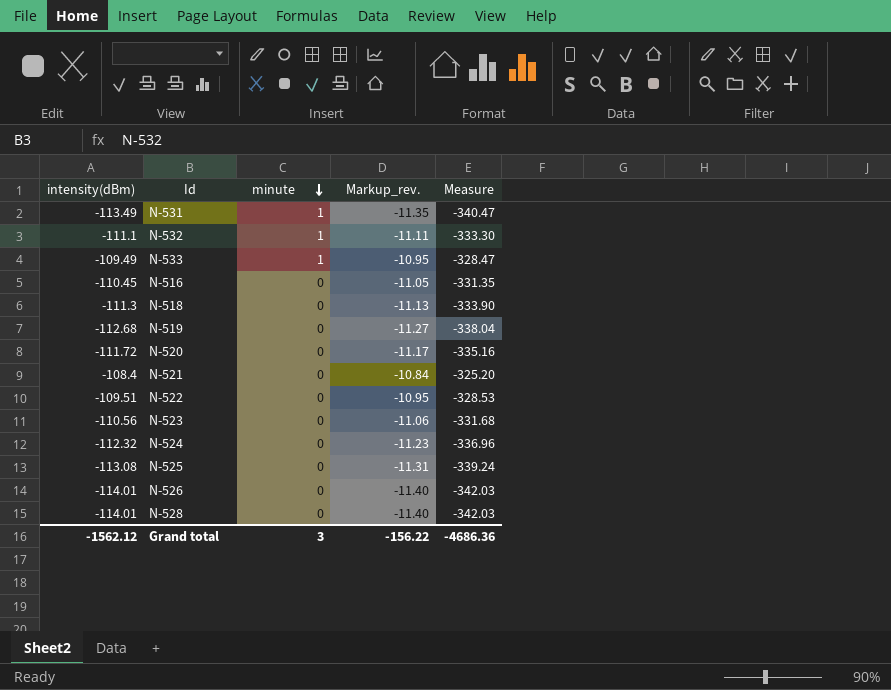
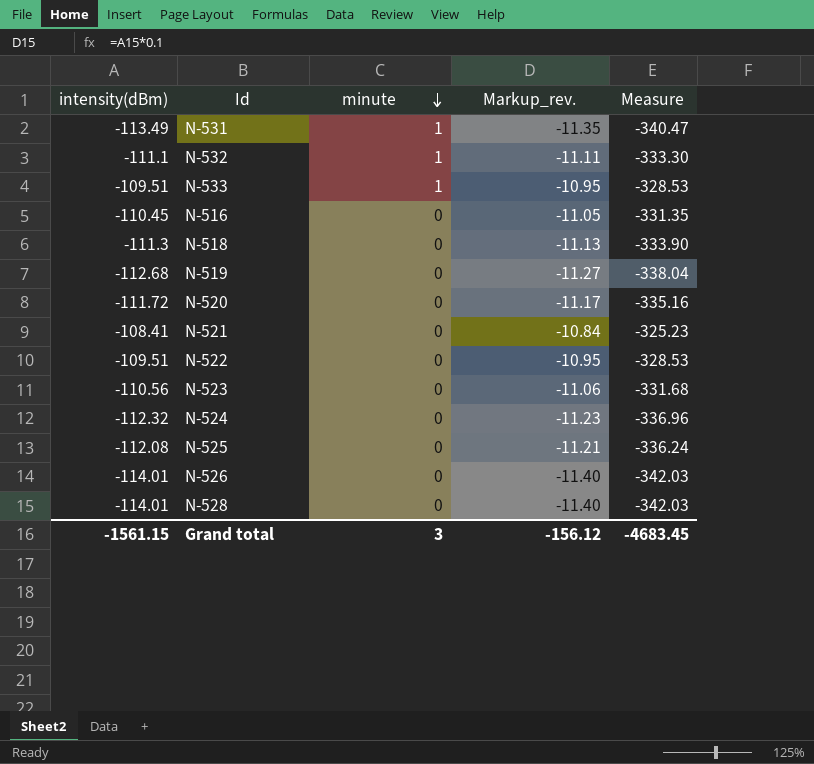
N-533 | intensity(dBm): -109.49 -> -109.51
N-533 | Measure: -328.47 -> -328.53
N-521 | intensity(dBm): -108.4 -> -108.41
N-521 | Measure: -325.20 -> -325.23
N-525 | intensity(dBm): -113.08 -> -112.08
N-525 | Markup_rev.: -11.31 -> -11.21
N-525 | Measure: -339.24 -> -336.24
Grand total | intensity(dBm): -1562.12 -> -1561.15
Grand total | Markup_rev.: -156.22 -> -156.12
Grand total | Measure: -4686.36 -> -4683.45

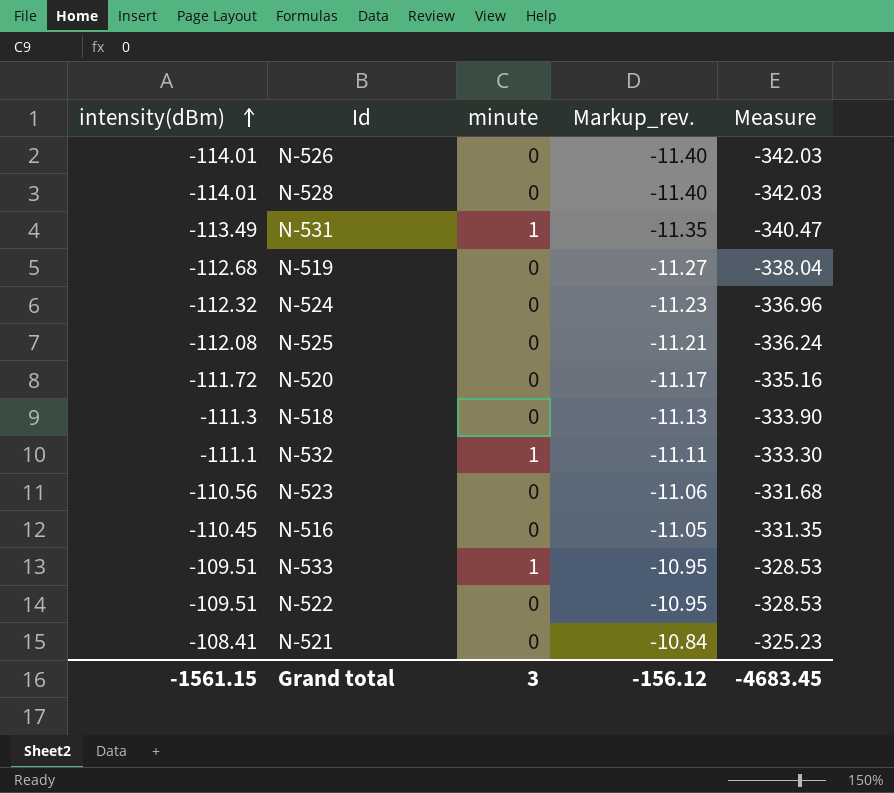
row order: minute descending -> intensity(dBm) ascending

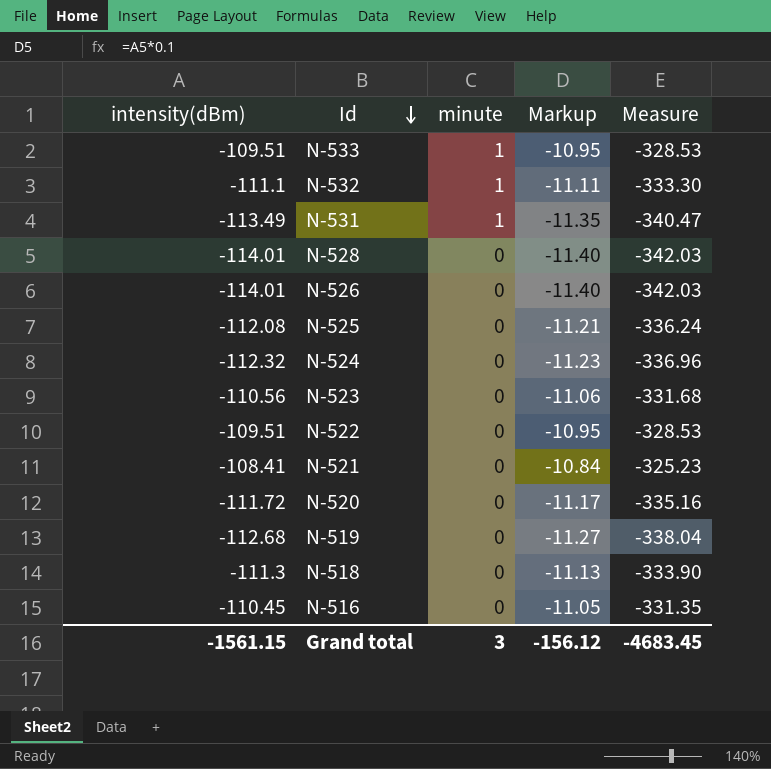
row order: intensity(dBm) ascending -> Id descending
column name: Markup_rev. -> Markup

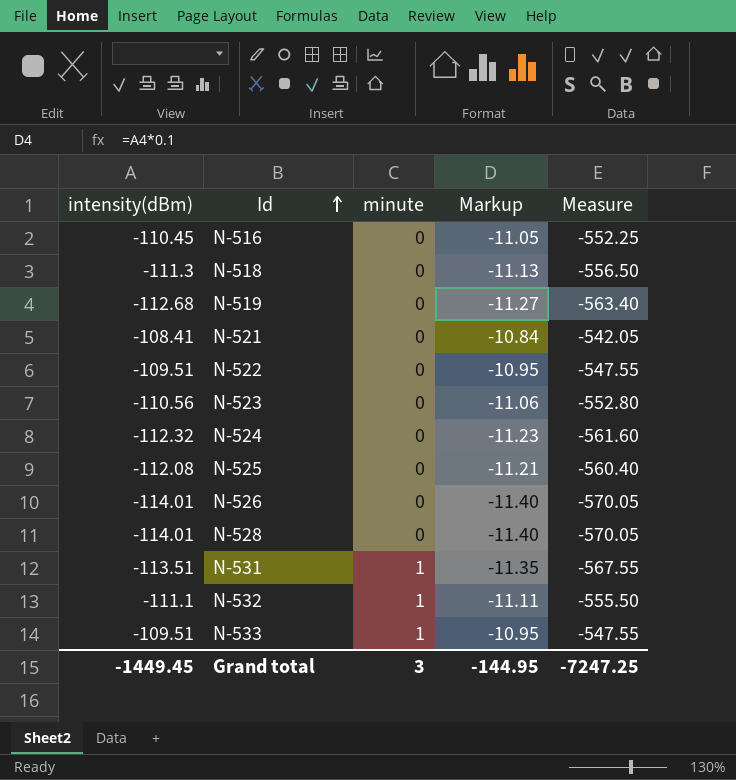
row order: Id descending -> Id ascending
column Measure | formula: [intensity(dBm)] * 3 -> [intensity(dBm)] * 5
row N-520: -111.72 | 0 | -11.17 | -335.16 -> none
N-531 | intensity(dBm): -113.49 -> -113.51
Grand total | intensity(dBm): -1561.15 -> -1449.45
Grand total | Markup: -156.12 -> -144.95
Grand total | Measure: -4683.45 -> -7247.25

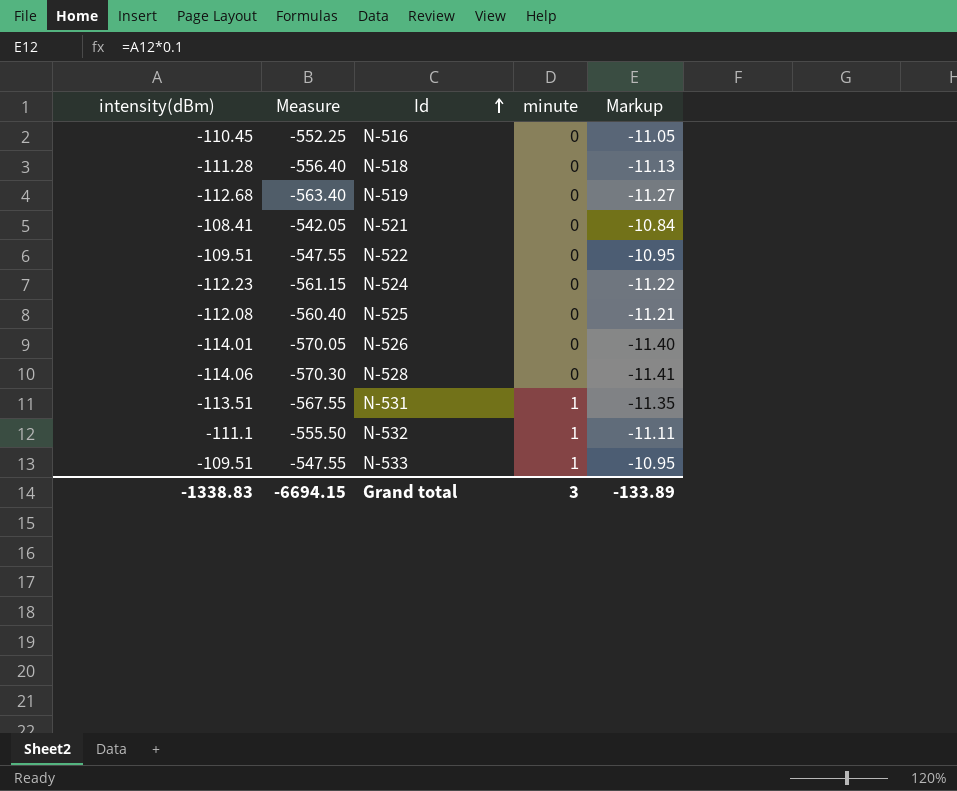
column Measure | position: 5 -> 2
row N-523: -110.56 | 0 | -11.06 | -552.80 -> none
N-518 | intensity(dBm): -111.3 -> -111.28
N-518 | Measure: -556.50 -> -556.40
N-524 | intensity(dBm): -112.32 -> -112.23
N-524 | Measure: -561.60 -> -561.15
N-524 | Markup: -11.23 -> -11.22
N-528 | intensity(dBm): -114.01 -> -114.06
N-528 | Measure: -570.05 -> -570.30
N-528 | Markup: -11.40 -> -11.41
Grand total | intensity(dBm): -1449.45 -> -1338.83
Grand total | Measure: -7247.25 -> -6694.15
Grand total | Markup: -144.95 -> -133.89

